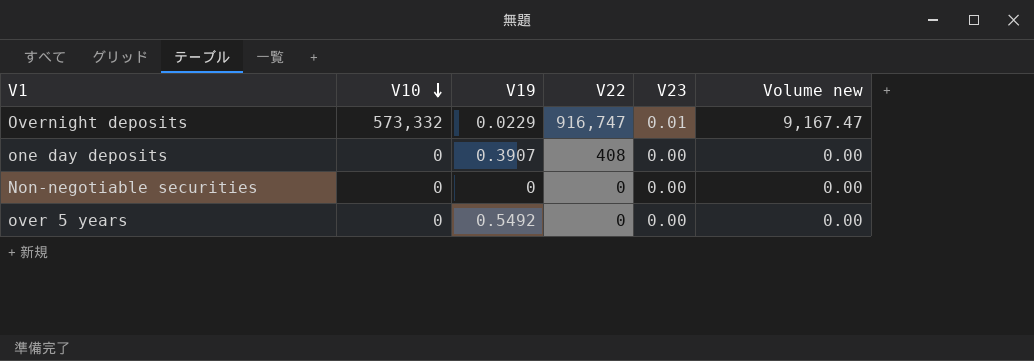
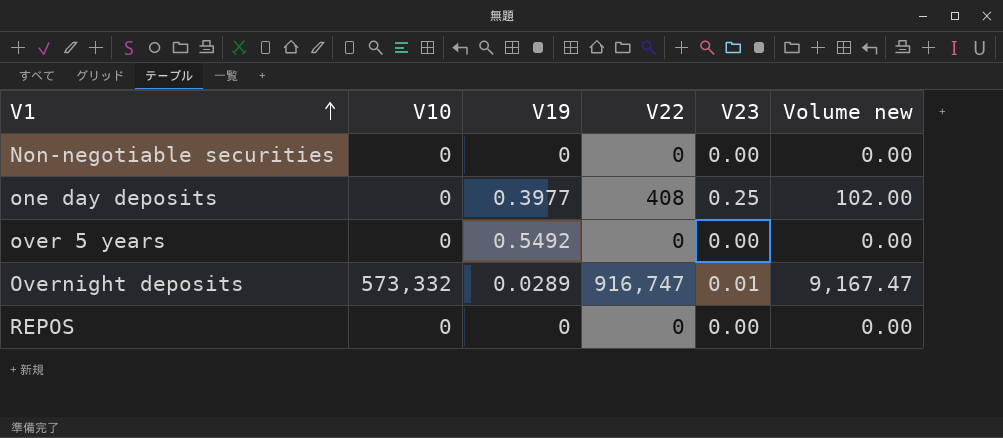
row order: V10 descending -> V1 ascending
one day deposits | V19: 0.3907 -> 0.3977
one day deposits | V23: 0.00 -> 0.25
one day deposits | Volume new: 0.00 -> 102.00
Overnight deposits | V19: 0.0229 -> 0.0289
row REPOS: none -> 0 | 0 | 0 | 0.00 | 0.00

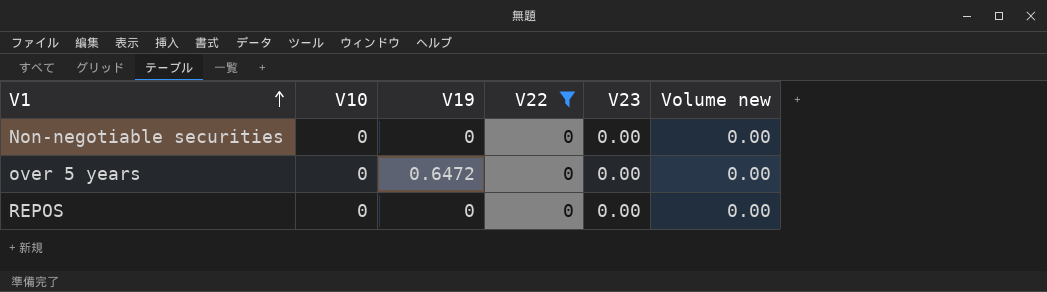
filter: none -> V22 = 0
over 5 years | V19: 0.5492 -> 0.6472

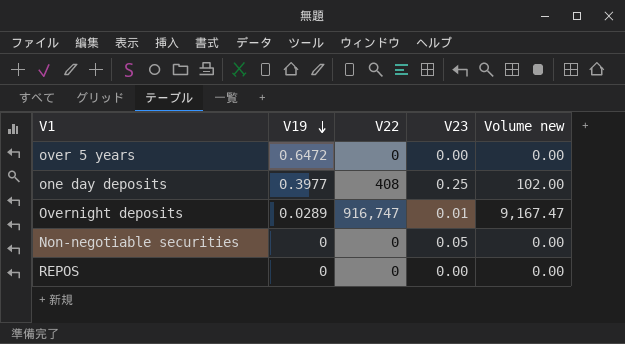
filter: V22 = 0 -> none
row order: V1 ascending -> V19 descending
column V10 | position: 2 -> none
Non-negotiable securities | V23: 0.00 -> 0.05

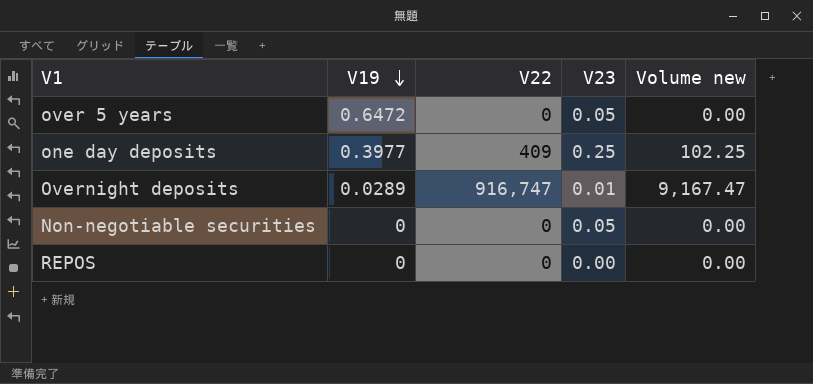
over 5 years | V23: 0.00 -> 0.05
one day deposits | V22: 408 -> 409
one day deposits | Volume new: 102.00 -> 102.25

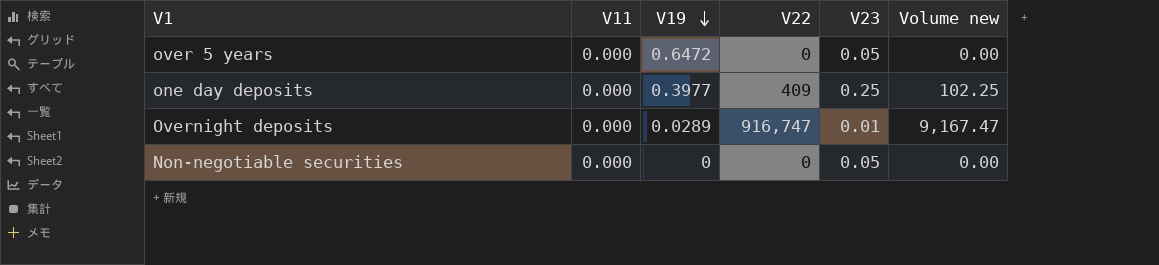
column V11 | position: none -> 2
row REPOS: 0 | 0 | 0.00 | 0.00 -> none

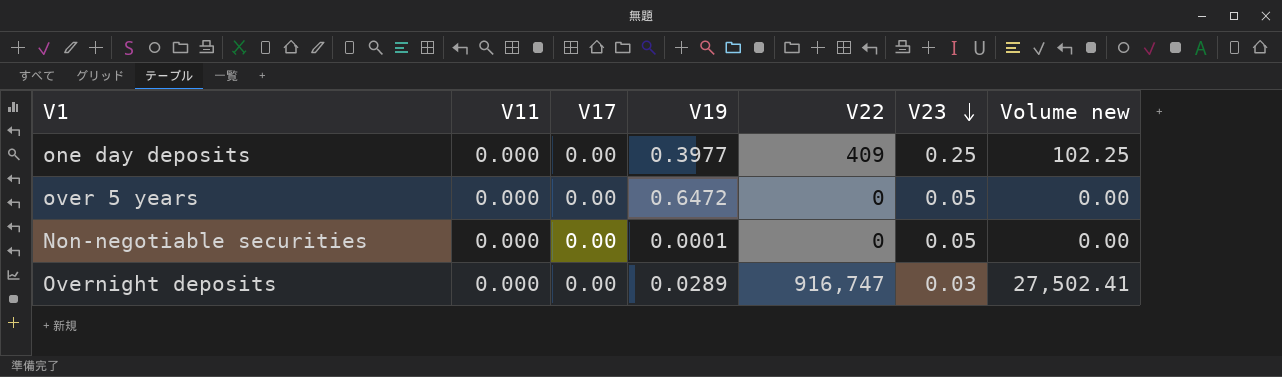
row order: V19 descending -> V23 descending
column V17 | position: none -> 3
Non-negotiable securities | V19: 0 -> 0.0001
Overnight deposits | V23: 0.01 -> 0.03
Overnight deposits | Volume new: 9,167.47 -> 27,502.41

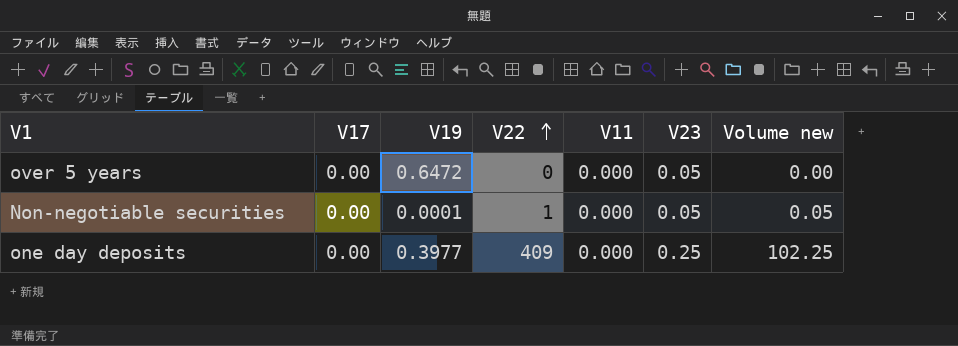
row order: V23 descending -> V22 ascending
column V11 | position: 2 -> 5
row Overnight deposits: 0.000 | 0.00 | 0.0289 | 916,747 | 0.03 | 27,502.41 -> none
Non-negotiable securities | V22: 0 -> 1
Non-negotiable securities | Volume new: 0.00 -> 0.05

